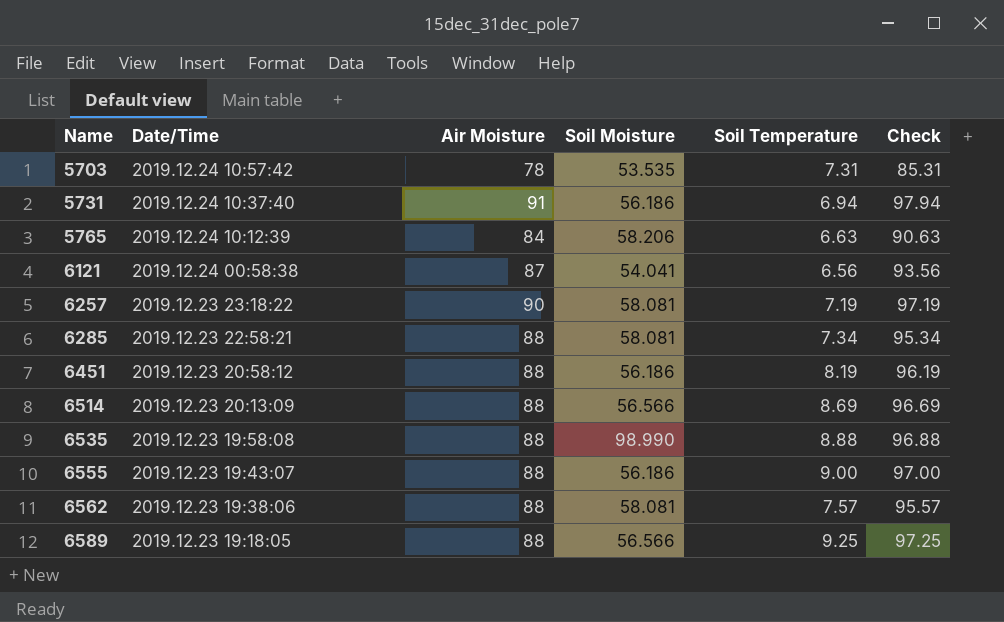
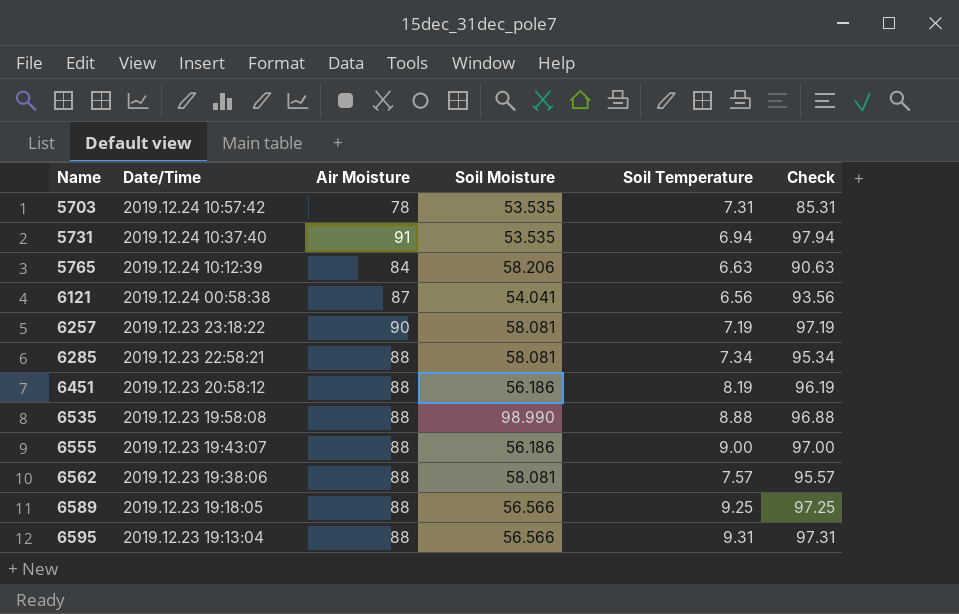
row 6514: 2019.12.23 20:13:09 | 88 | 56.566 | 8.69 | 96.69 -> none
5731 | Soil Moisture: 56.186 -> 53.535
row 6595: none -> 2019.12.23 19:13:04 | 88 | 56.566 | 9.31 | 97.31

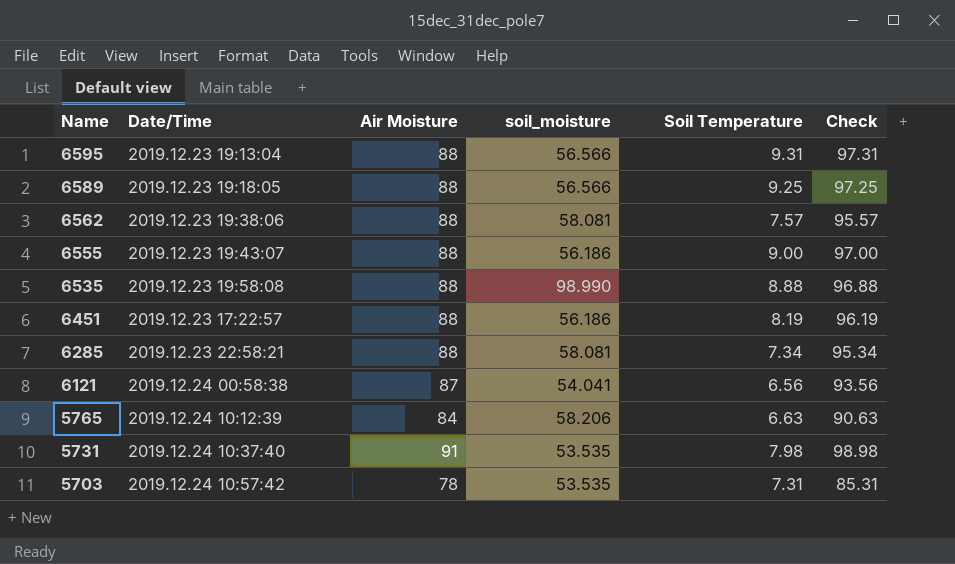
row order: Name ascending -> Name descending
column name: Soil Moisture -> soil_moisture
row 6257: 2019.12.23 23:18:22 | 90 | 58.081 | 7.19 | 97.19 -> none
6451 | Date/Time: 2019.12.23 20:58:12 -> 2019.12.23 17:22:57
5731 | Soil Temperature: 6.94 -> 7.98
5731 | Check: 97.94 -> 98.98

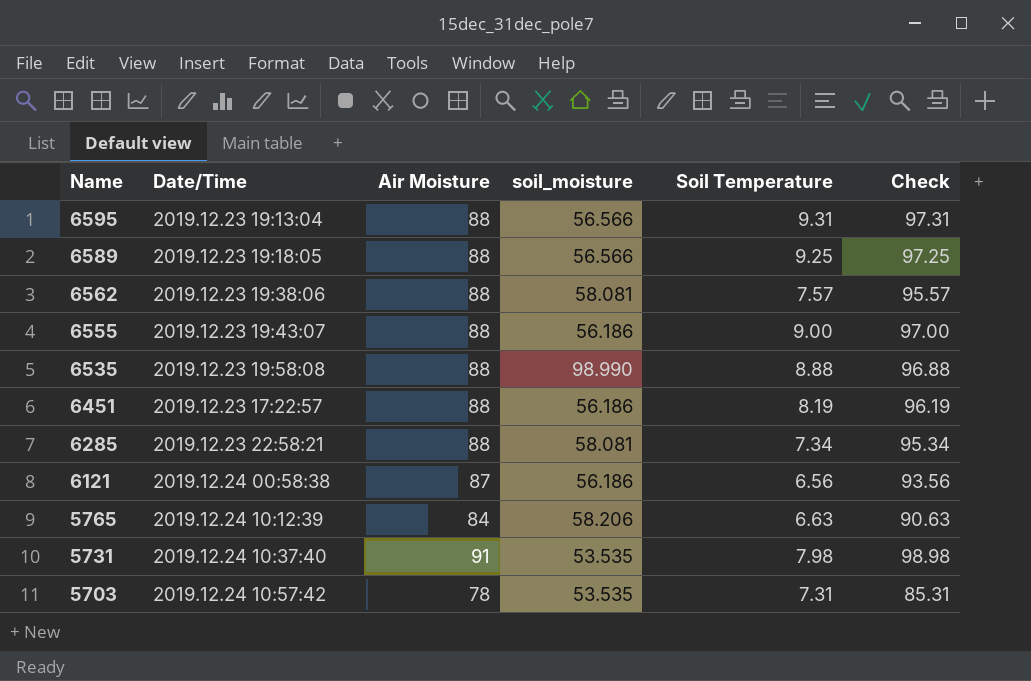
6121 | soil_moisture: 54.041 -> 56.186

